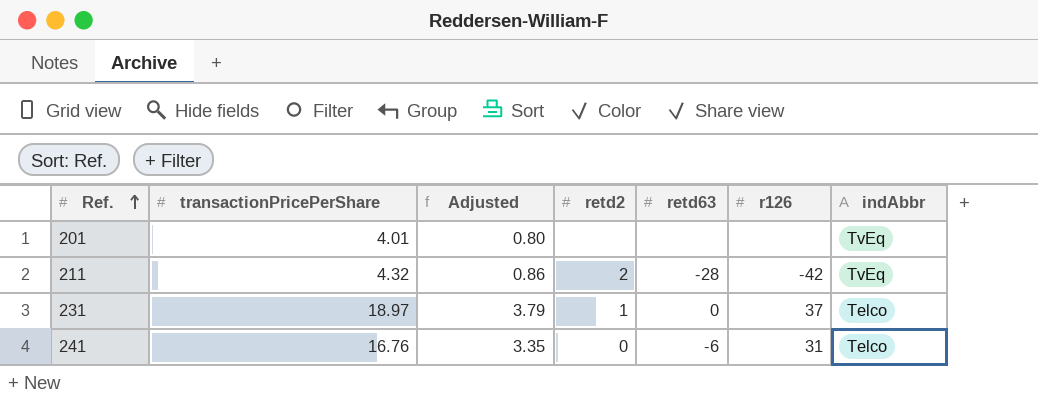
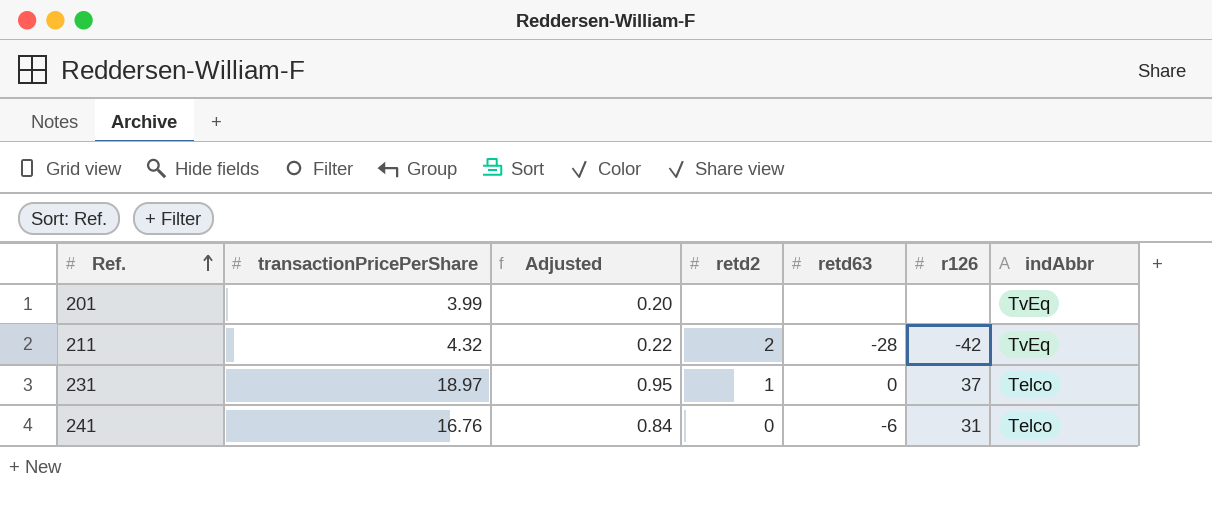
column Adjusted | formula: [transactionPricePerShare] * 0.2 -> [transactionPricePerShare] * 0.05
201 | transactionPricePerShare: 4.01 -> 3.99

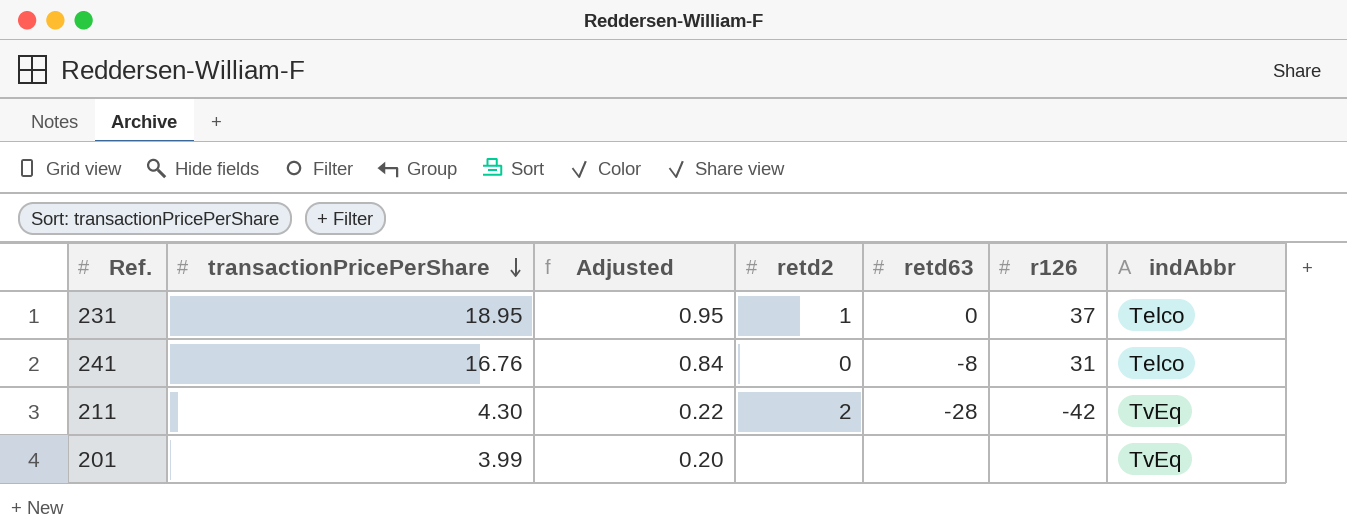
row order: Ref. ascending -> transactionPricePerShare descending
231 | transactionPricePerShare: 18.97 -> 18.95
241 | retd63: -6 -> -8
211 | transactionPricePerShare: 4.32 -> 4.30

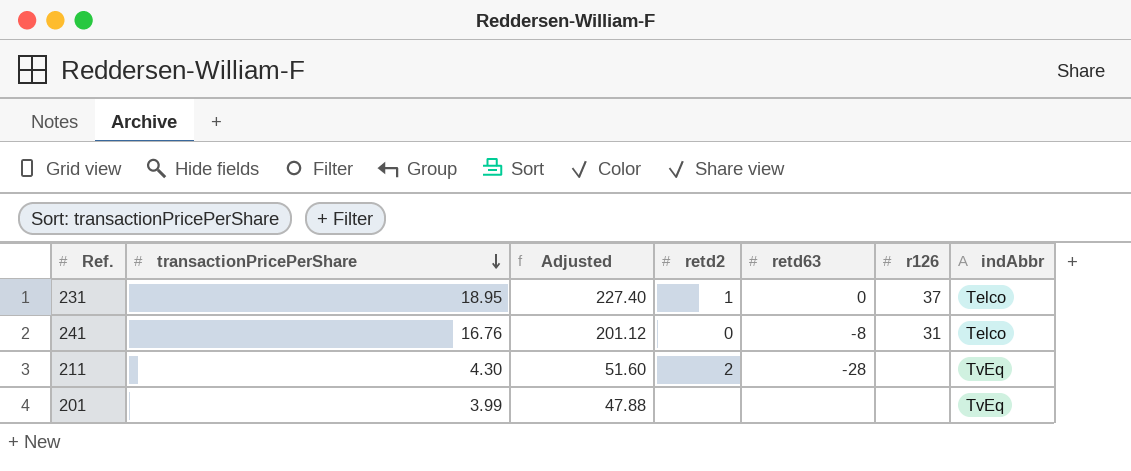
column Adjusted | formula: [transactionPricePerShare] * 0.05 -> [transactionPricePerShare] * 12
211 | r126: -42 -> none

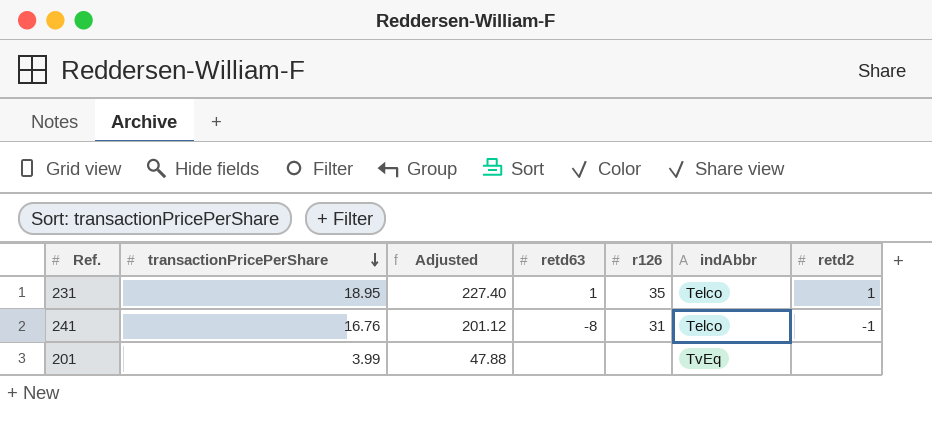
column retd2 | position: 4 -> 7
row 211: 4.30 | 51.60 | 2 | -28 | none | TvEq -> none
231 | retd63: 0 -> 1
231 | r126: 37 -> 35
241 | retd2: 0 -> -1

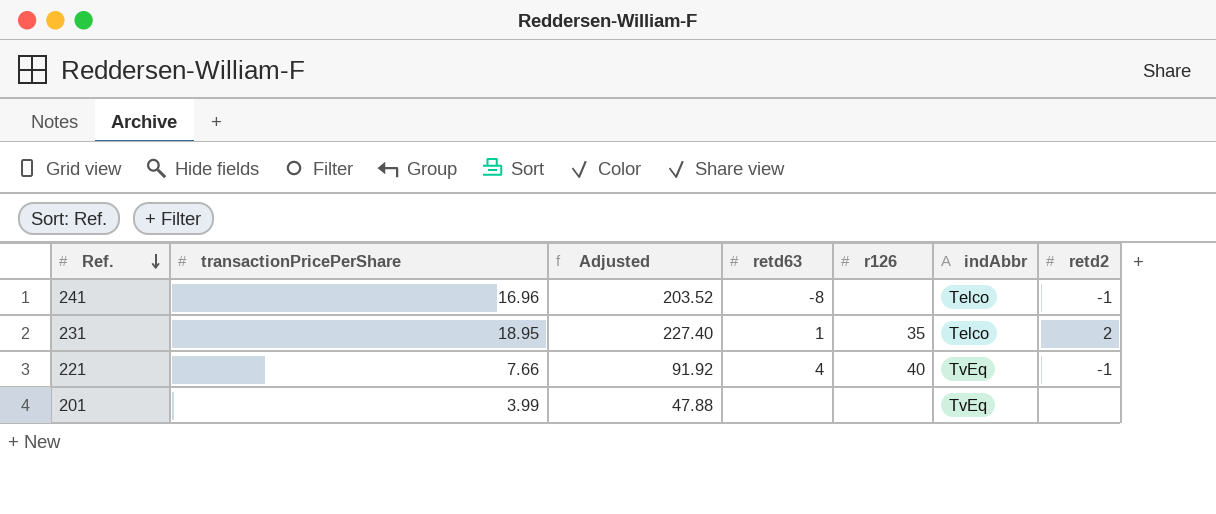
row order: transactionPricePerShare descending -> Ref. descending
241 | transactionPricePerShare: 16.76 -> 16.96
241 | Adjusted: 201.12 -> 203.52
241 | r126: 31 -> none
231 | retd2: 1 -> 2
row 221: none -> 7.66 | 91.92 | 4 | 40 | TvEq | -1

